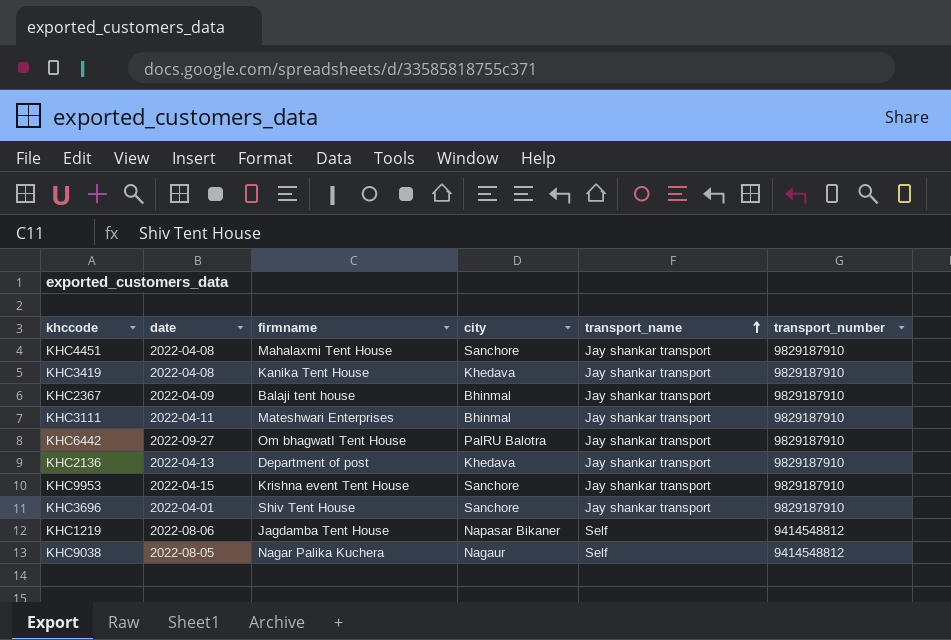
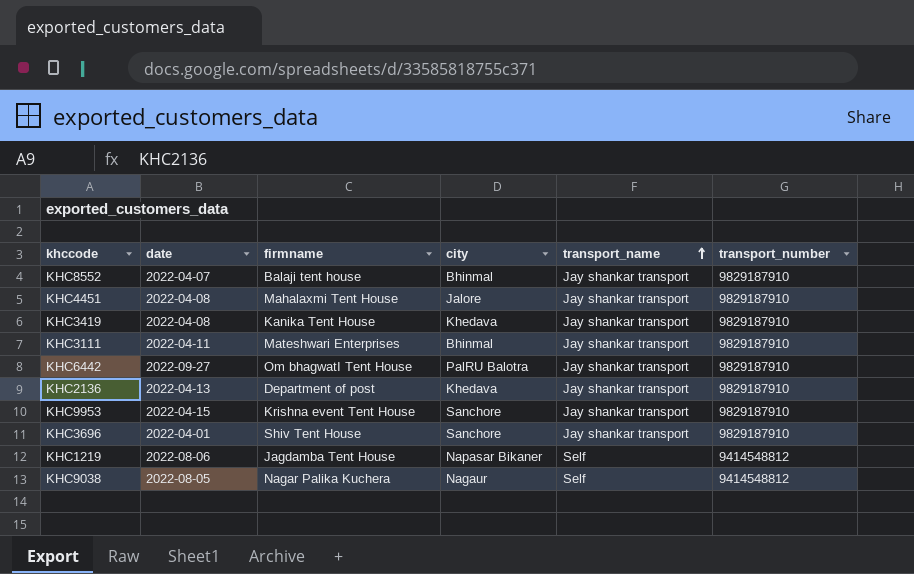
row KHC2367: 2022-04-09 | Balaji tent house | Bhinmal | Jay shankar transport | 9829187910 -> none
row KHC8552: none -> 2022-04-07 | Balaji tent house | Bhinmal | Jay shankar transport | 9829187910
KHC4451 | city: Sanchore -> Jalore

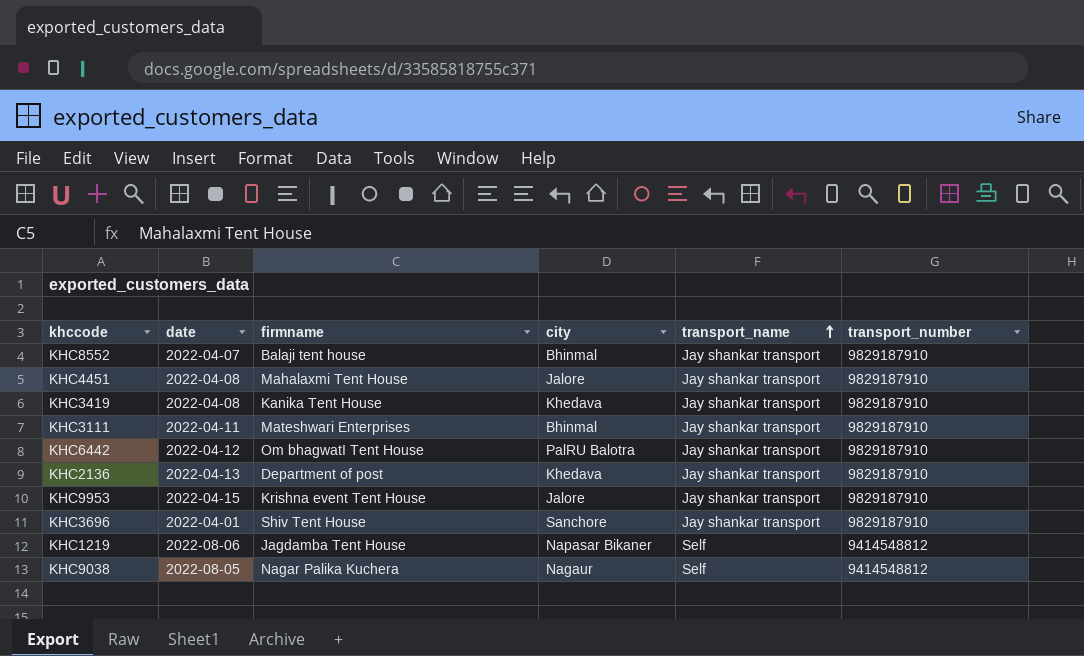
KHC6442 | date: 2022-09-27 -> 2022-04-12
KHC9953 | city: Sanchore -> Jalore

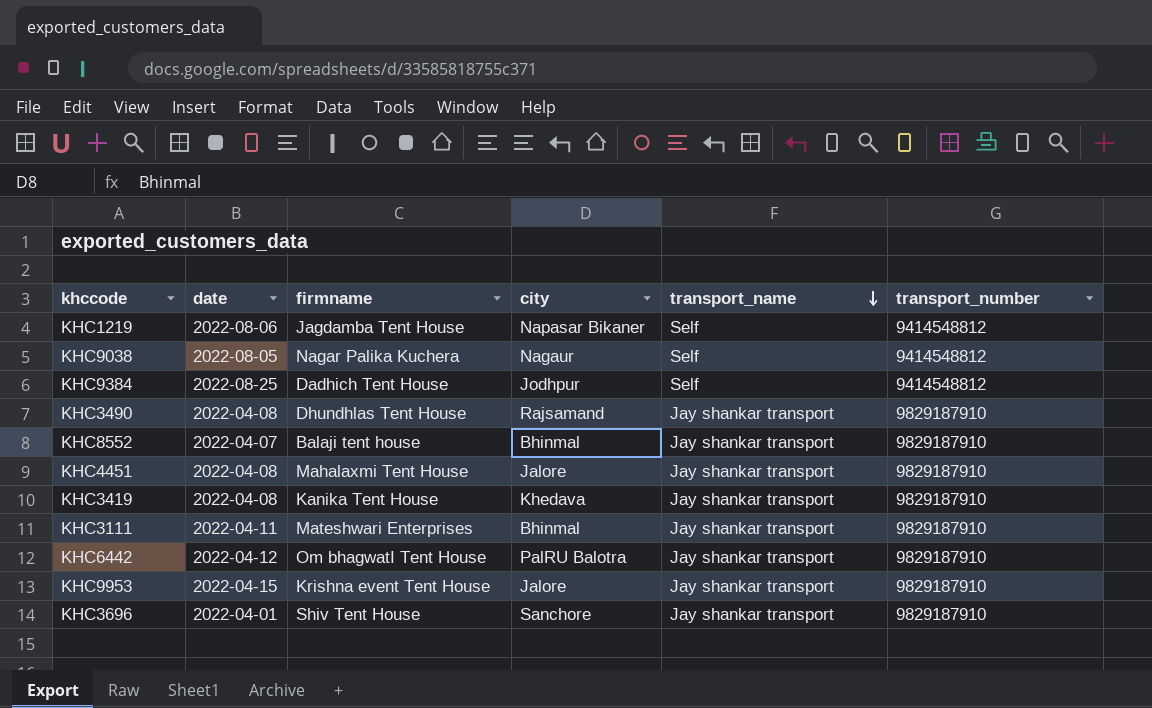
row order: transport_name ascending -> transport_name descending
row KHC2136: 2022-04-13 | Department of post | Khedava | Jay shankar transport | 9829187910 -> none
row KHC9384: none -> 2022-08-25 | Dadhich Tent House | Jodhpur | Self | 9414548812
row KHC3490: none -> 2022-04-08 | Dhundhlas Tent House | Rajsamand | Jay shankar transport | 9829187910

